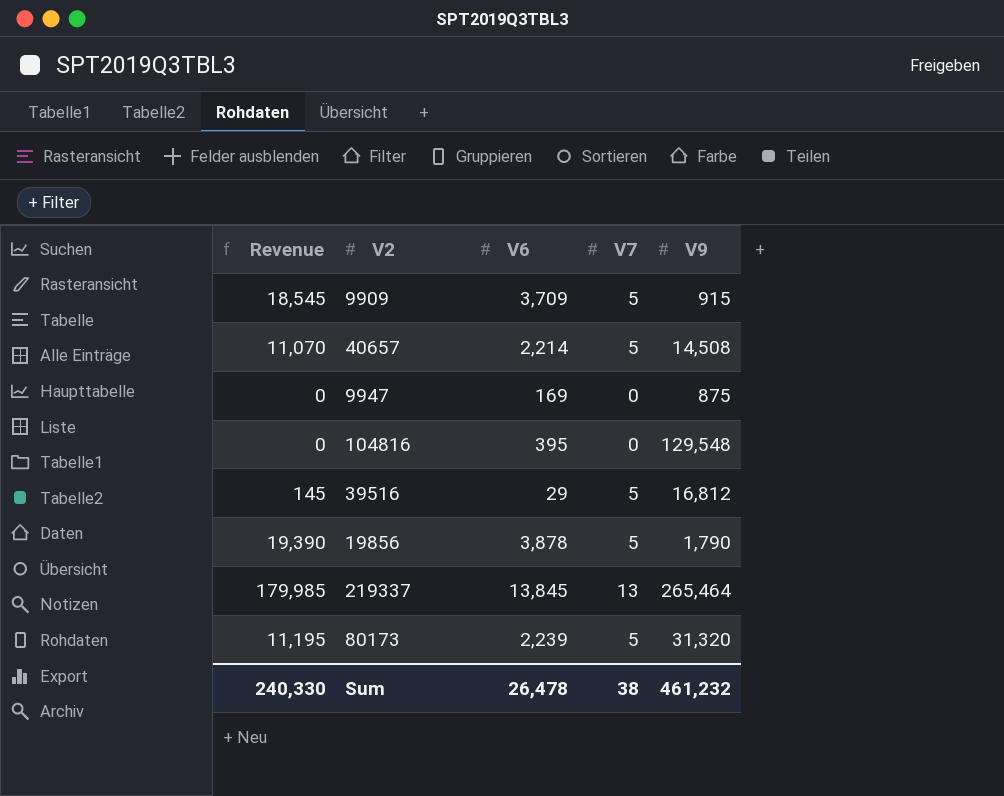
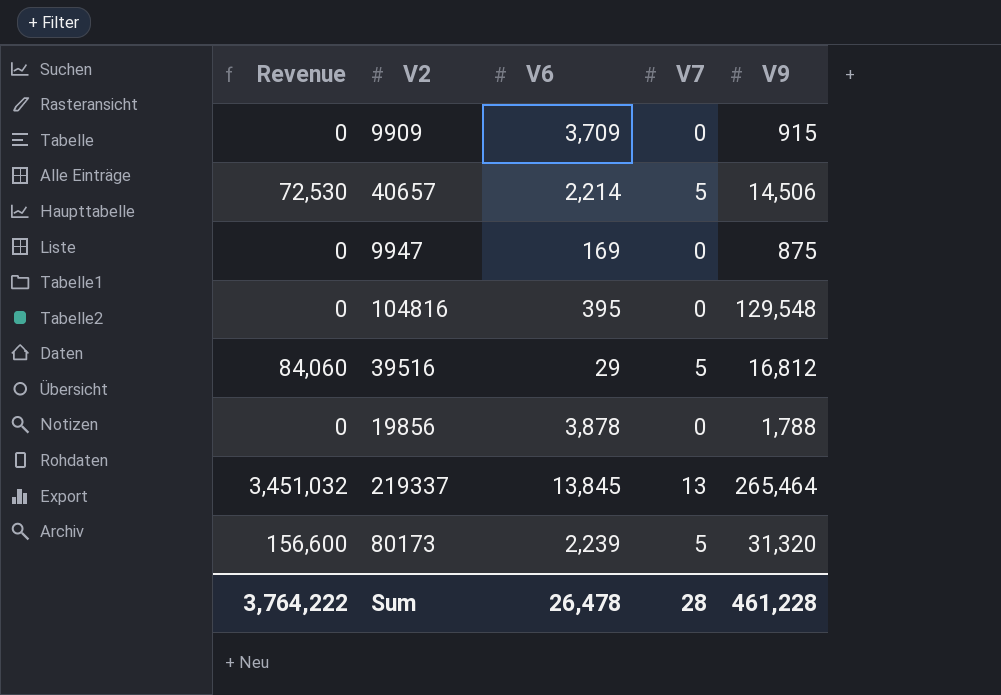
column Revenue | formula: [V6] * [V7] -> [V7] * [V9]
9909 | V7: 5 -> 0
40657 | V9: 14,508 -> 14,506
19856 | V7: 5 -> 0
19856 | V9: 1,790 -> 1,788
Sum | Revenue: 240,330 -> 3,764,222
Sum | V7: 38 -> 28
Sum | V9: 461,232 -> 461,228

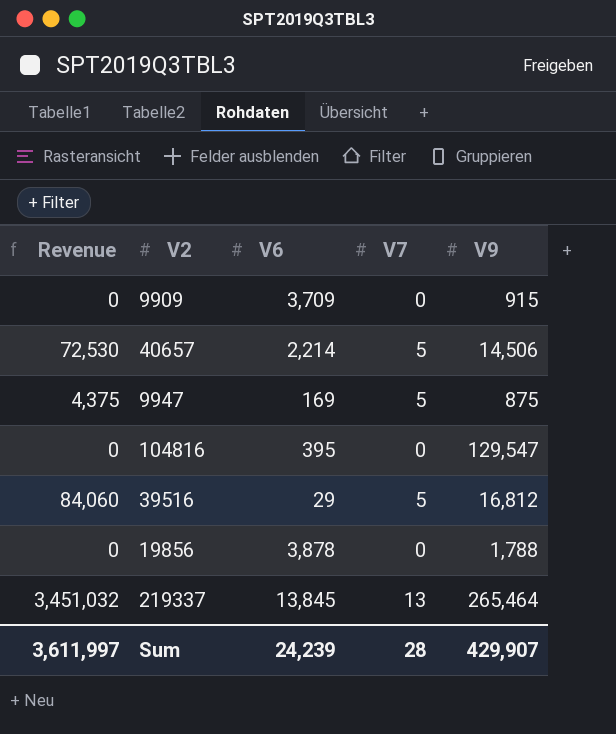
row 80173: 156,600 | 2,239 | 5 | 31,320 -> none
9947 | Revenue: 0 -> 4,375
9947 | V7: 0 -> 5
104816 | V9: 129,548 -> 129,547
Sum | Revenue: 3,764,222 -> 3,611,997
Sum | V6: 26,478 -> 24,239
Sum | V9: 461,228 -> 429,907

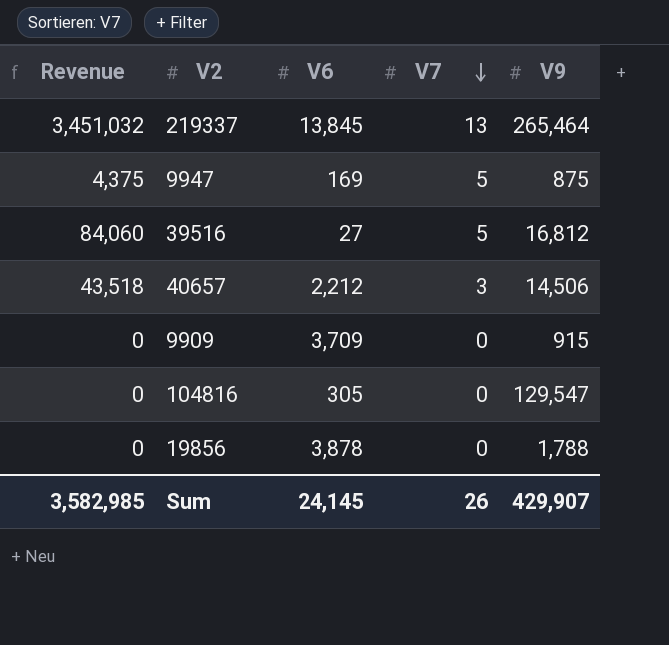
row order: none -> V7 descending
39516 | V6: 29 -> 27
40657 | Revenue: 72,530 -> 43,518
40657 | V6: 2,214 -> 2,212
40657 | V7: 5 -> 3
104816 | V6: 395 -> 305
Sum | Revenue: 3,611,997 -> 3,582,985
Sum | V6: 24,239 -> 24,145
Sum | V7: 28 -> 26

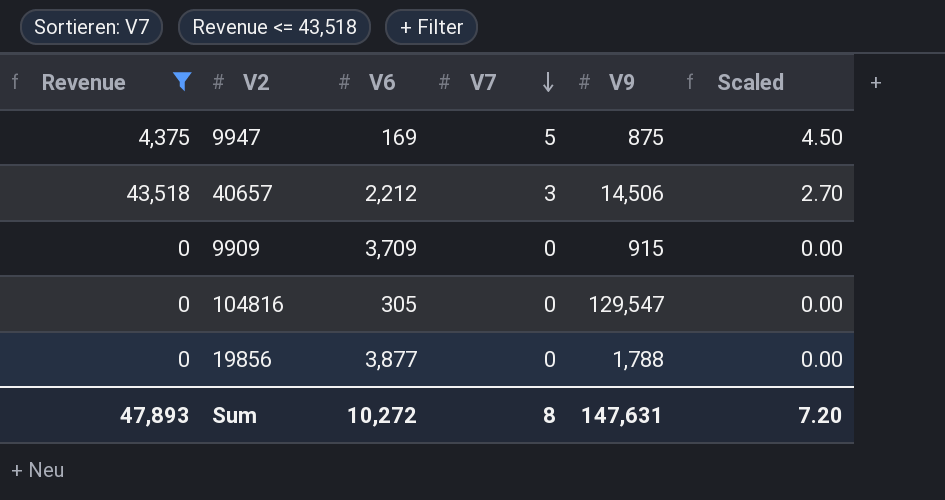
filter: none -> Revenue <= 43,518
column Scaled | formula: none -> [V7] * 0.9
19856 | V6: 3,878 -> 3,877
Sum | Revenue: 3,582,985 -> 47,893
Sum | V6: 24,145 -> 10,272
Sum | V7: 26 -> 8
Sum | V9: 429,907 -> 147,631

